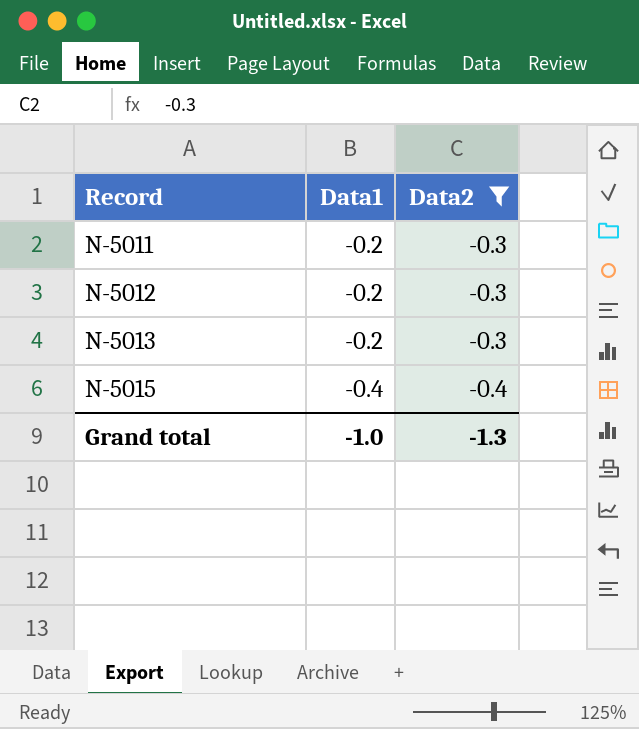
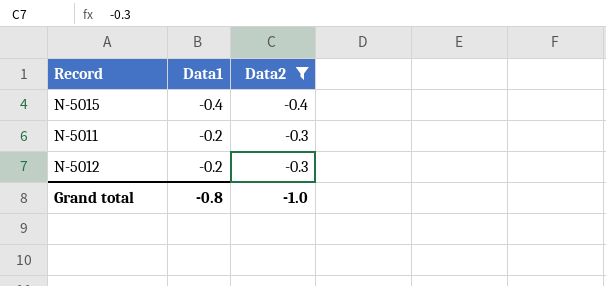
row order: Record ascending -> Data1 ascending
row N-5013: -0.2 | -0.3 -> none
Grand total | Data1: -1.0 -> -0.8
Grand total | Data2: -1.3 -> -1.0

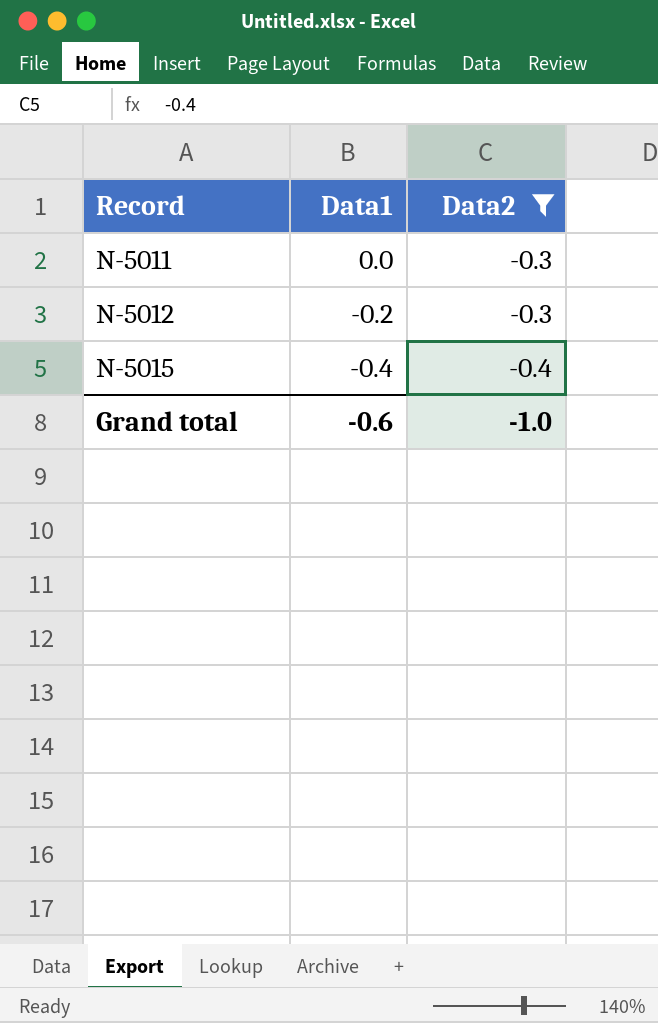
row order: Data1 ascending -> Record ascending
N-5011 | Data1: -0.2 -> 0.0
Grand total | Data1: -0.8 -> -0.6

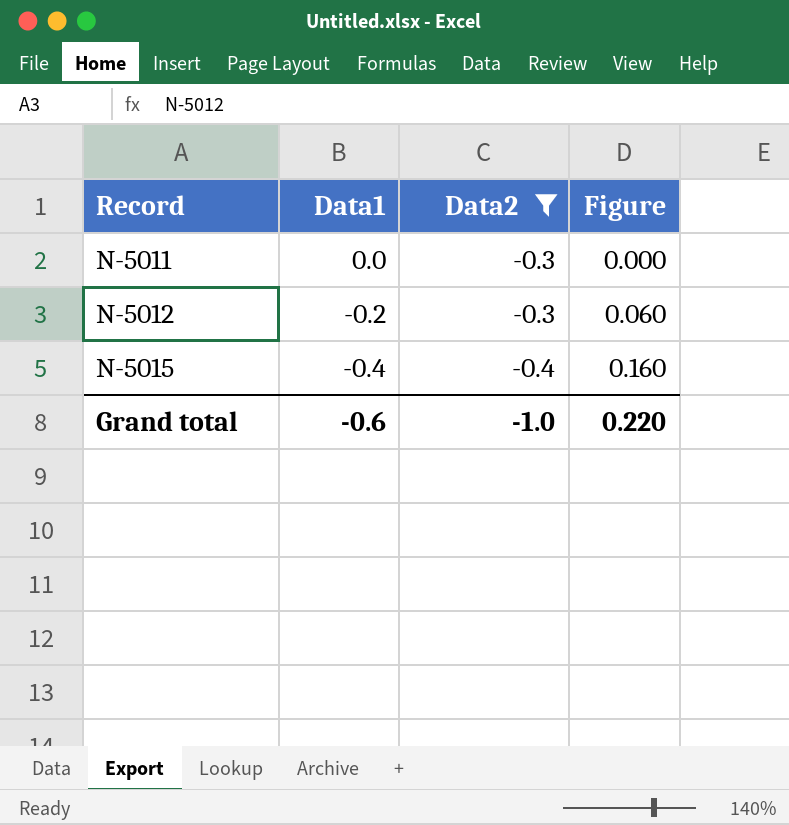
column Figure | formula: none -> [Data1] * [Data2]

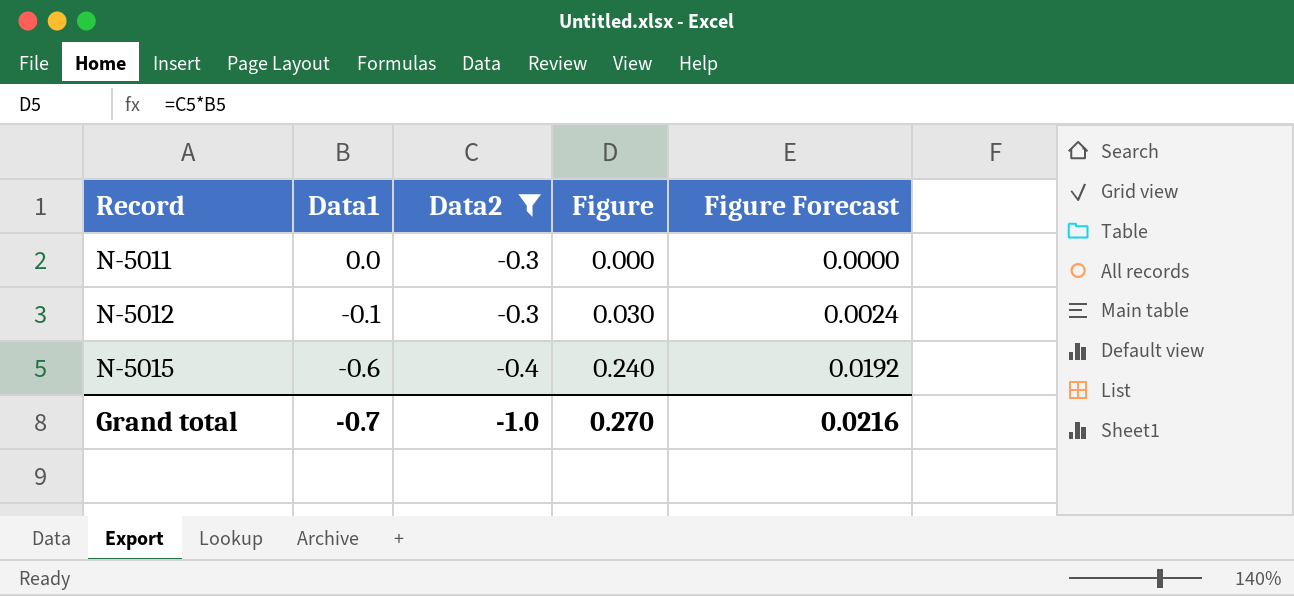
column Figure Forecast | formula: none -> [Figure] * 0.08
N-5012 | Data1: -0.2 -> -0.1
N-5012 | Figure: 0.060 -> 0.030
N-5015 | Data1: -0.4 -> -0.6
N-5015 | Figure: 0.160 -> 0.240
Grand total | Data1: -0.6 -> -0.7
Grand total | Figure: 0.220 -> 0.270

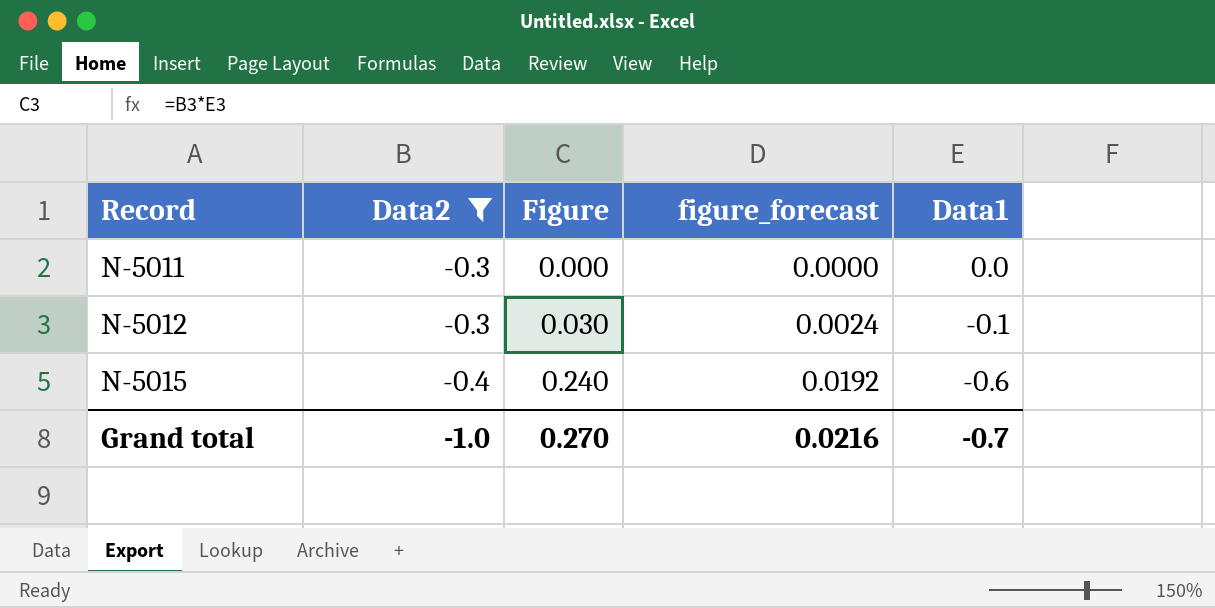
column name: Figure Forecast -> figure_forecast
column Data1 | position: 2 -> 5

